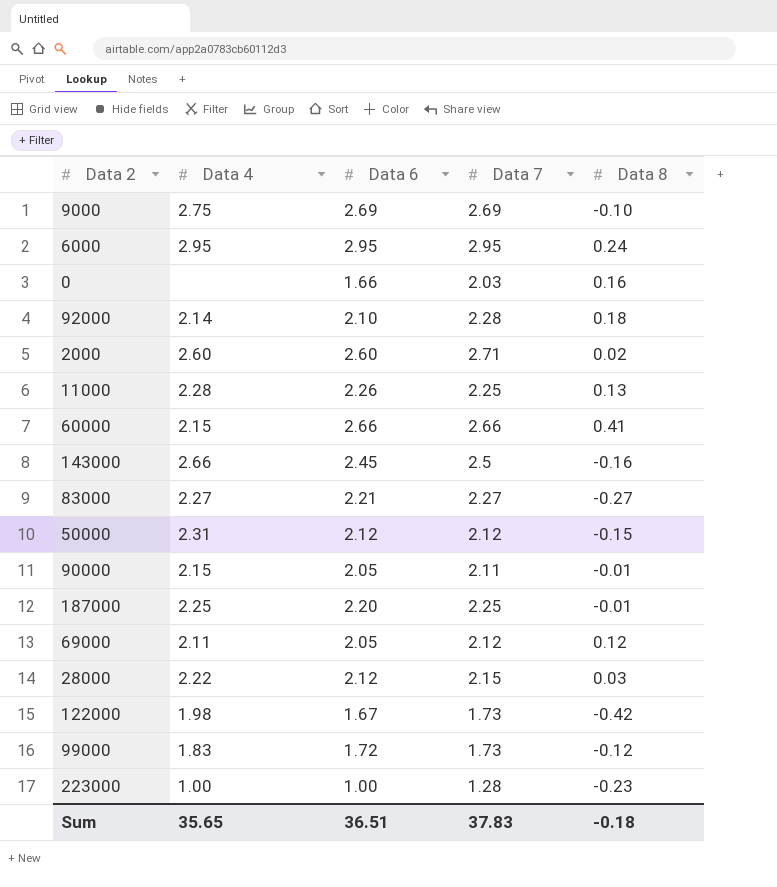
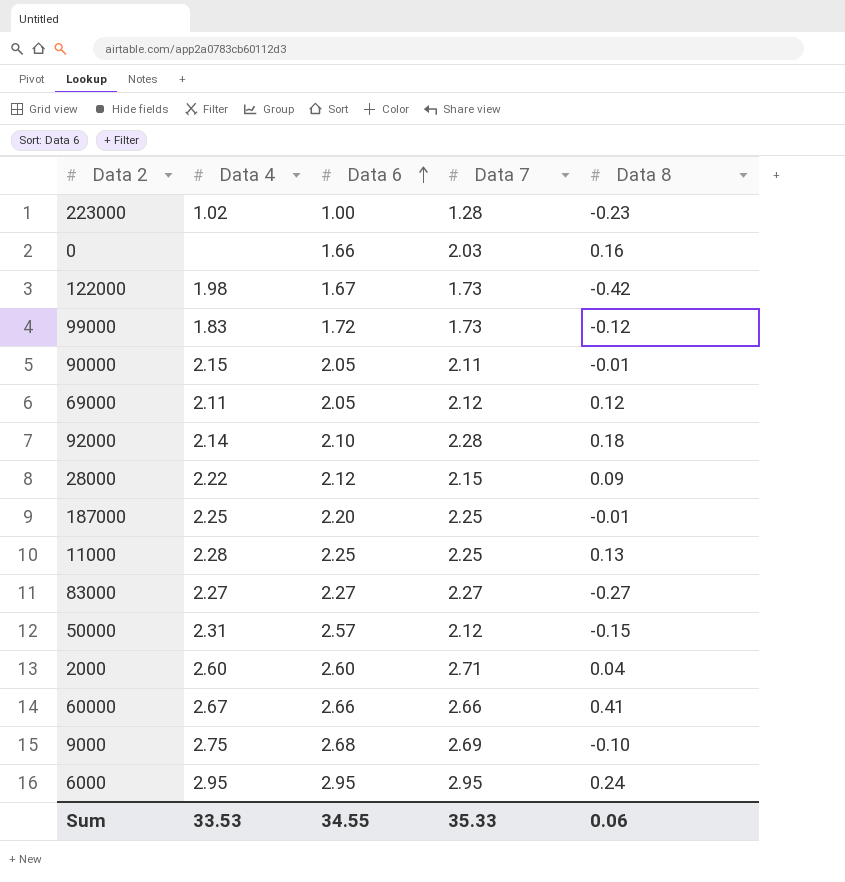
row order: none -> Data 6 ascending
row 143000: 2.66 | 2.45 | 2.5 | -0.16 -> none
223000 | Data 4: 1.00 -> 1.02
28000 | Data 8: 0.03 -> 0.09
11000 | Data 6: 2.26 -> 2.25
83000 | Data 6: 2.21 -> 2.27
50000 | Data 6: 2.12 -> 2.57
2000 | Data 8: 0.02 -> 0.04
60000 | Data 4: 2.15 -> 2.67
9000 | Data 6: 2.69 -> 2.68
Sum | Data 4: 35.65 -> 33.53
Sum | Data 6: 36.51 -> 34.55
Sum | Data 7: 37.83 -> 35.33
Sum | Data 8: -0.18 -> 0.06

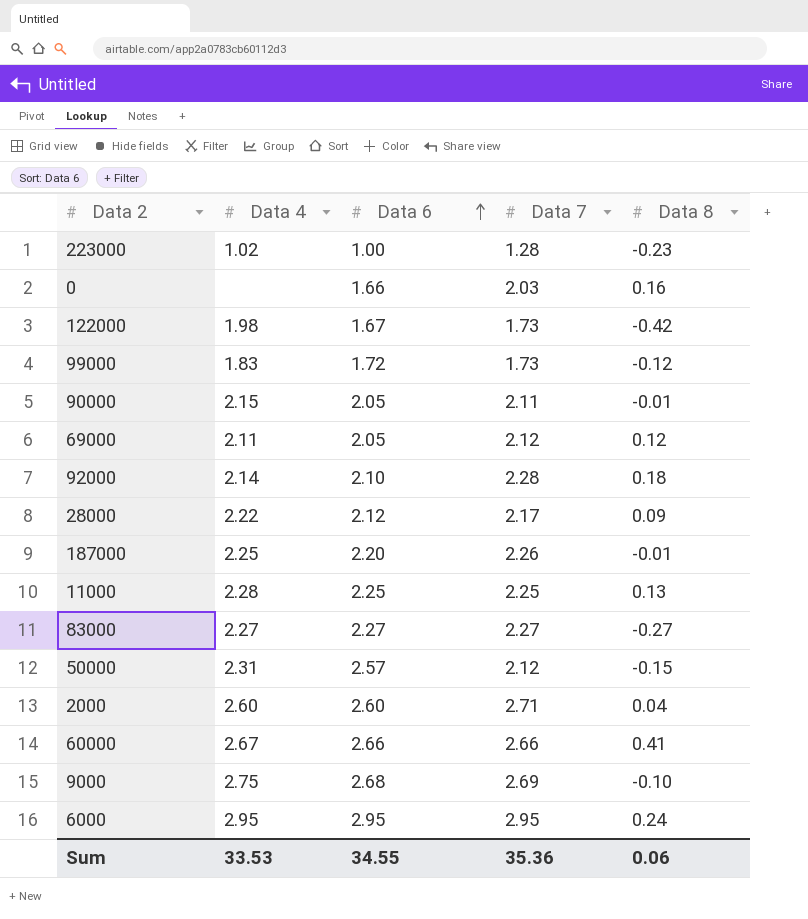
28000 | Data 7: 2.15 -> 2.17
187000 | Data 7: 2.25 -> 2.26
Sum | Data 7: 35.33 -> 35.36

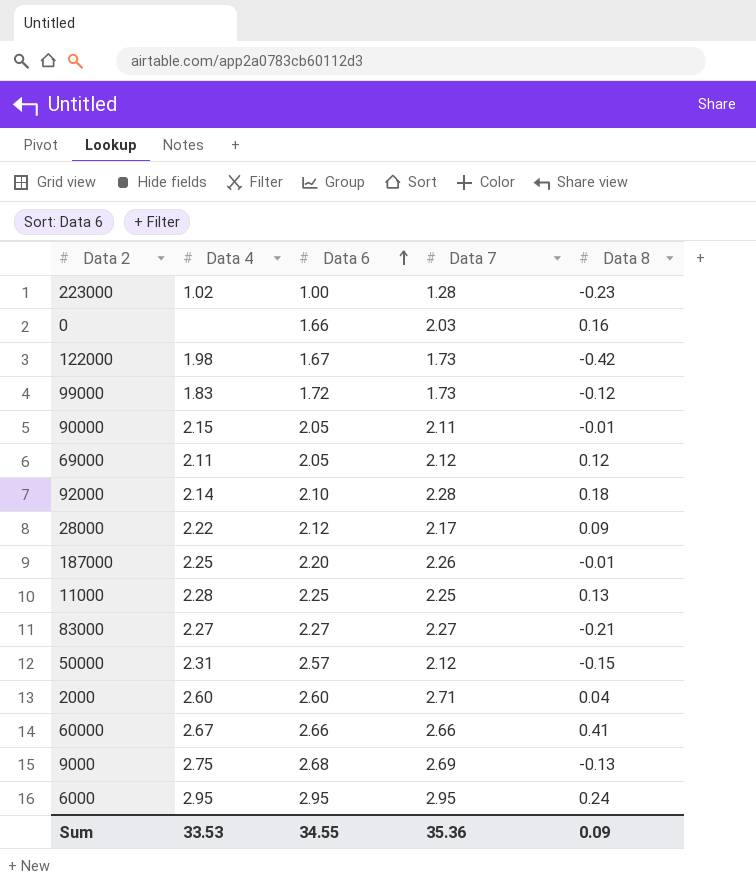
83000 | Data 8: -0.27 -> -0.21
9000 | Data 8: -0.10 -> -0.13
Sum | Data 8: 0.06 -> 0.09

